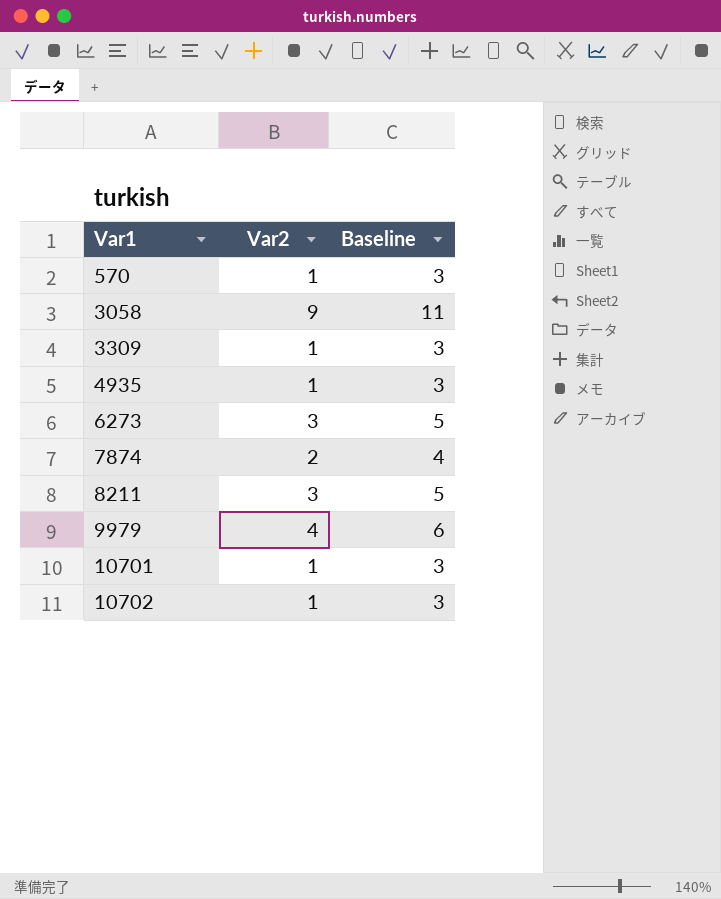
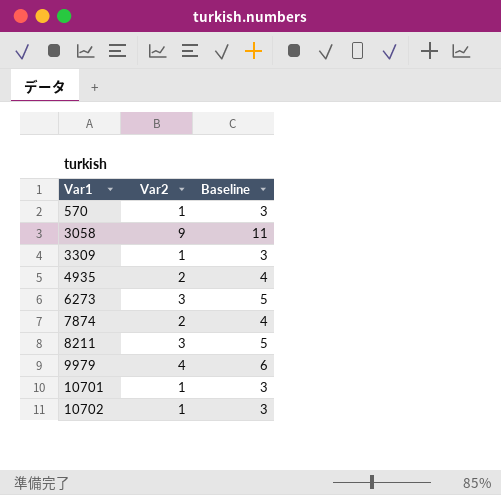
4935 | Var2: 1 -> 2
4935 | Baseline: 3 -> 4

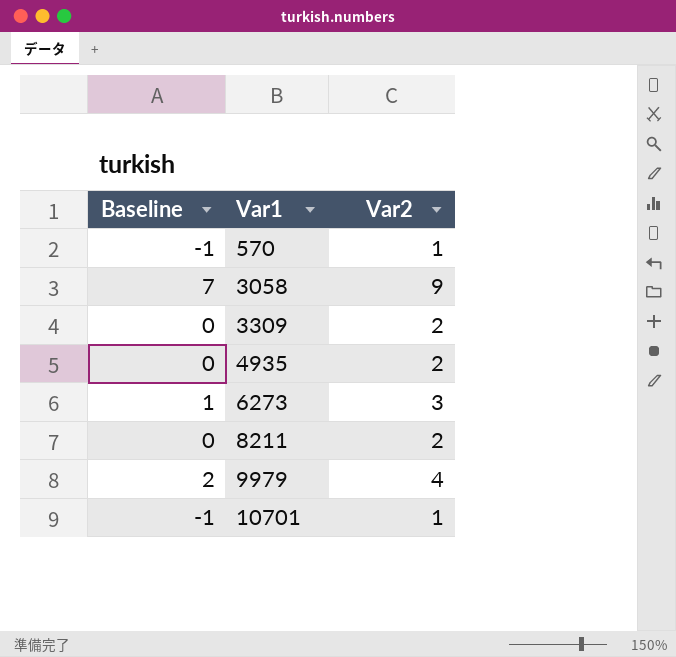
column Baseline | formula: [Var2] + 2 -> [Var2] - 2
column Baseline | position: 3 -> 1
row 7874: 2 | 4 -> none
row 10702: 1 | 3 -> none
3309 | Var2: 1 -> 2
8211 | Var2: 3 -> 2

